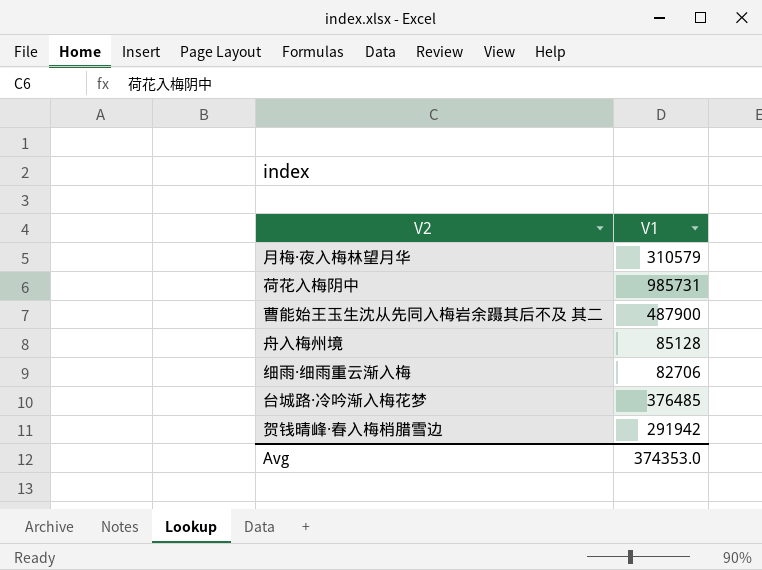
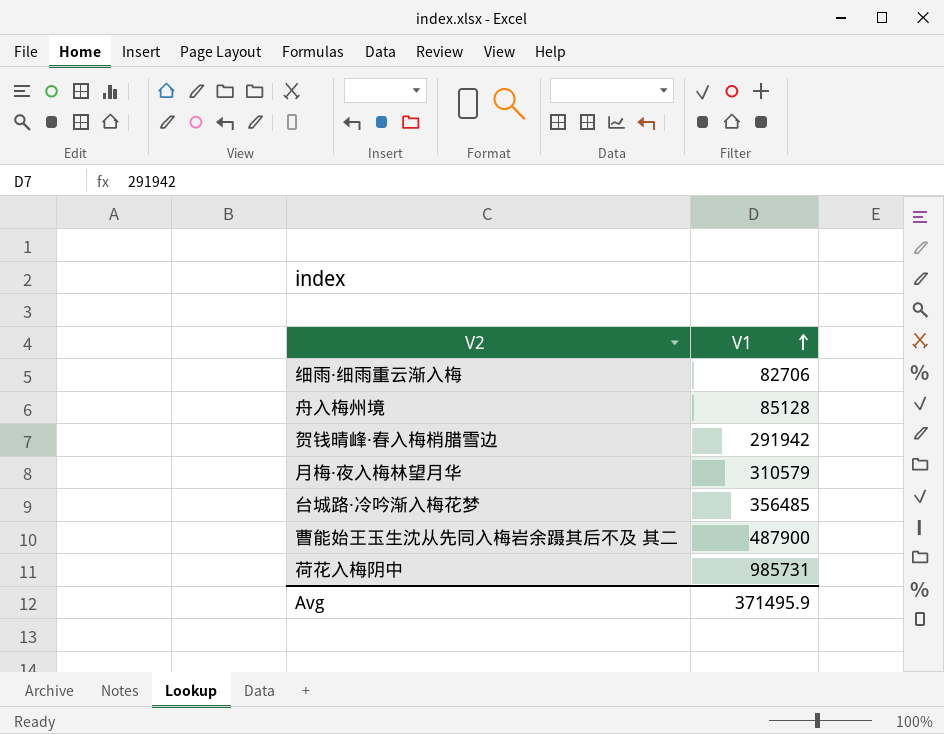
row order: none -> V1 ascending
台城路·冷吟渐入梅花梦 | V1: 376485 -> 356485
Avg | V1: 374353.0 -> 371495.9

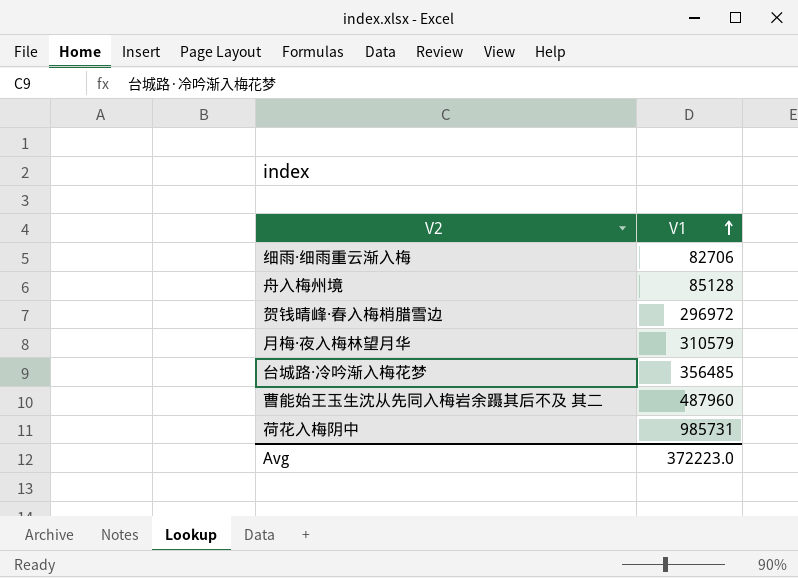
贺钱晴峰·春入梅梢腊雪边 | V1: 291942 -> 296972
曹能始王玉生沈从先同入梅岩余蹑其后不及 其二 | V1: 487900 -> 487960
Avg | V1: 371495.9 -> 372223.0

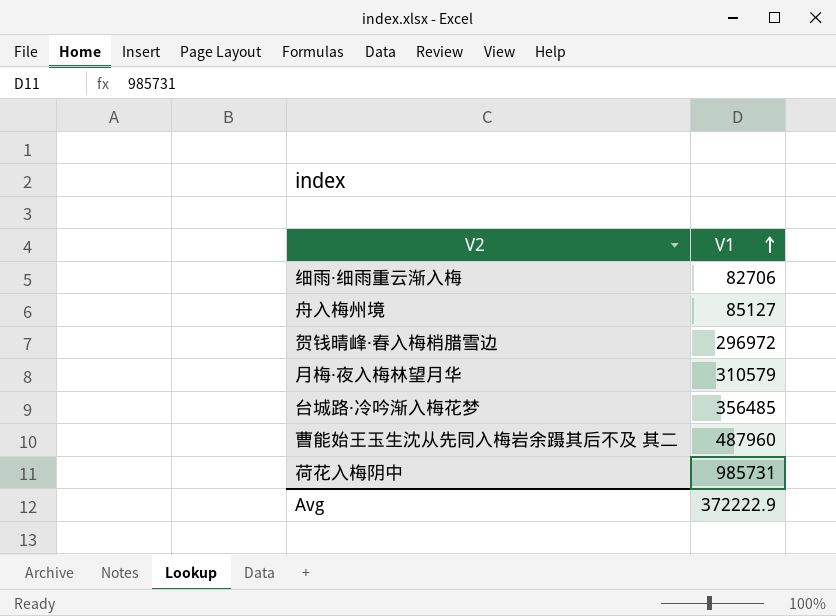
舟入梅州境 | V1: 85128 -> 85127
Avg | V1: 372223.0 -> 372222.9

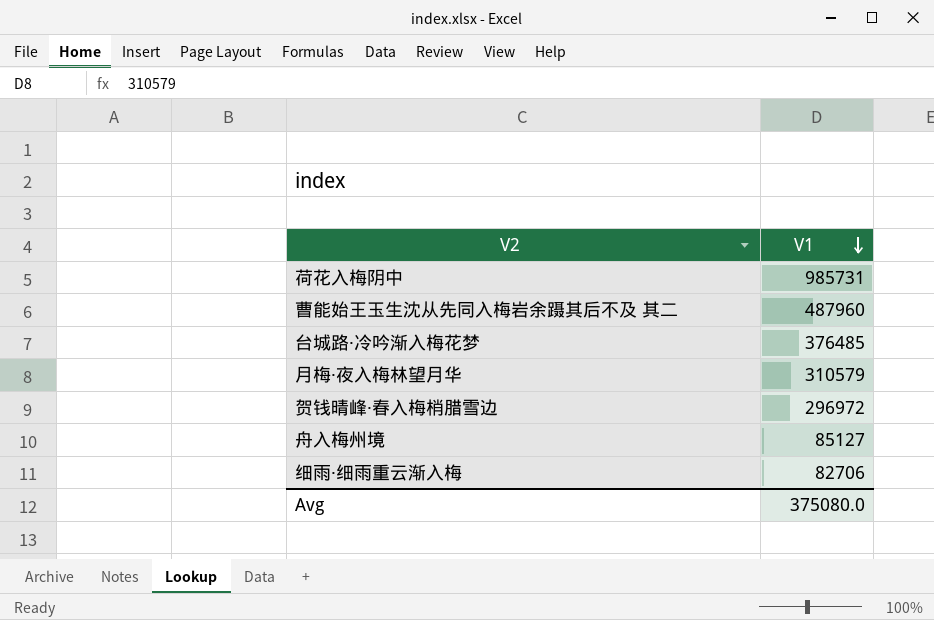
row order: V1 ascending -> V1 descending
台城路·冷吟渐入梅花梦 | V1: 356485 -> 376485
Avg | V1: 372222.9 -> 375080.0

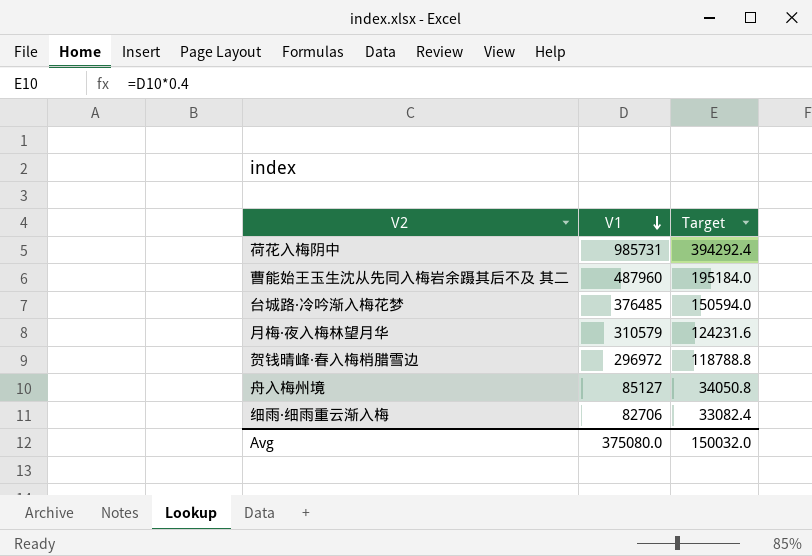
column Target | formula: none -> [V1] * 0.4

